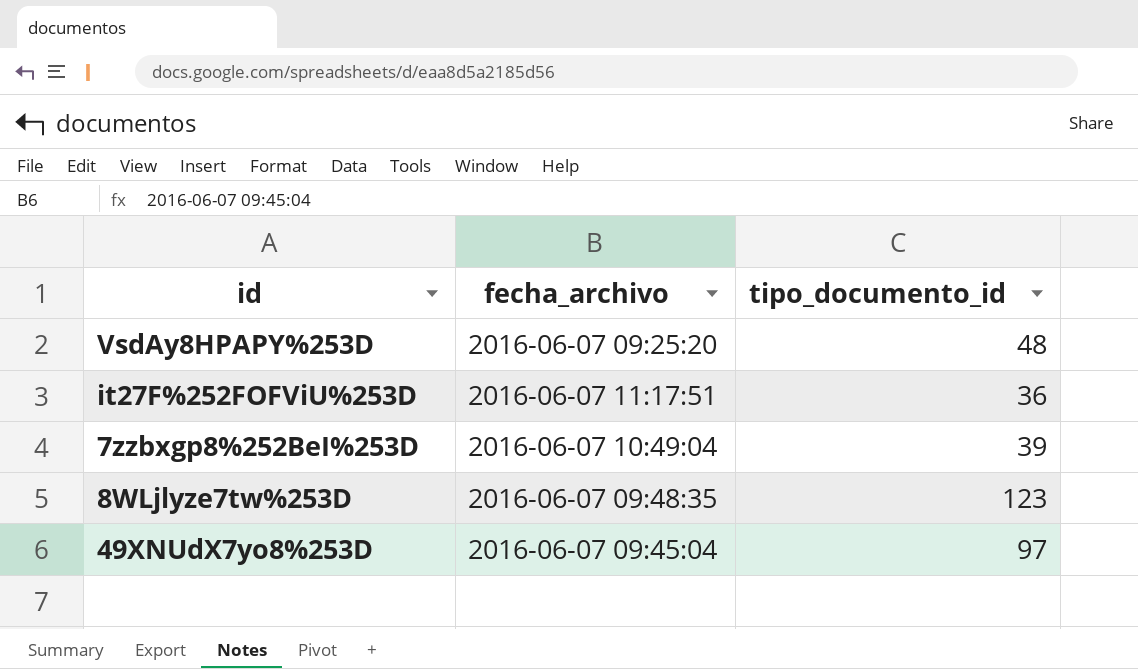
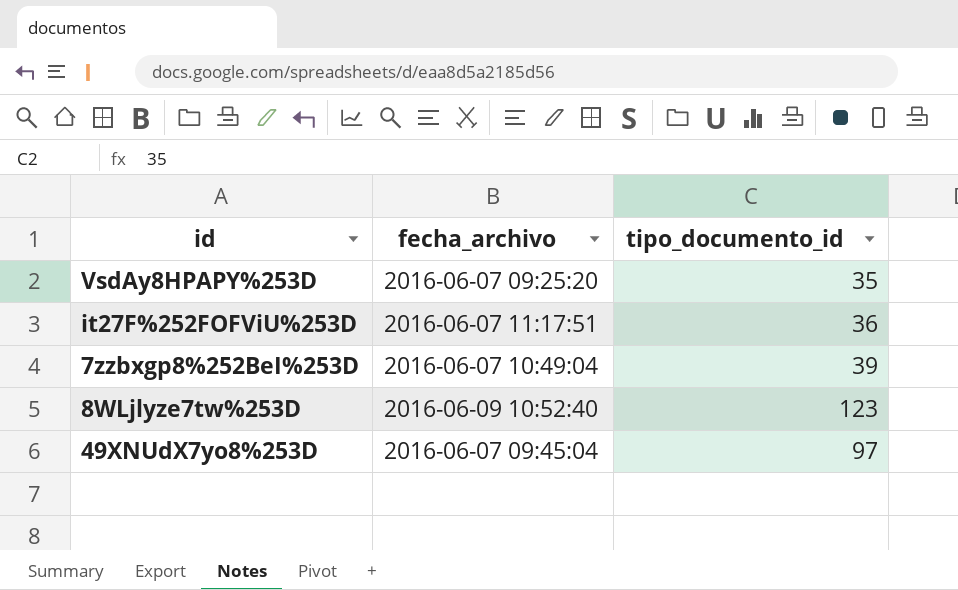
VsdAy8HPAPY%253D | tipo_documento_id: 48 -> 35
8WLjlyze7tw%253D | fecha_archivo: 2016-06-07 09:48:35 -> 2016-06-09 10:52:40

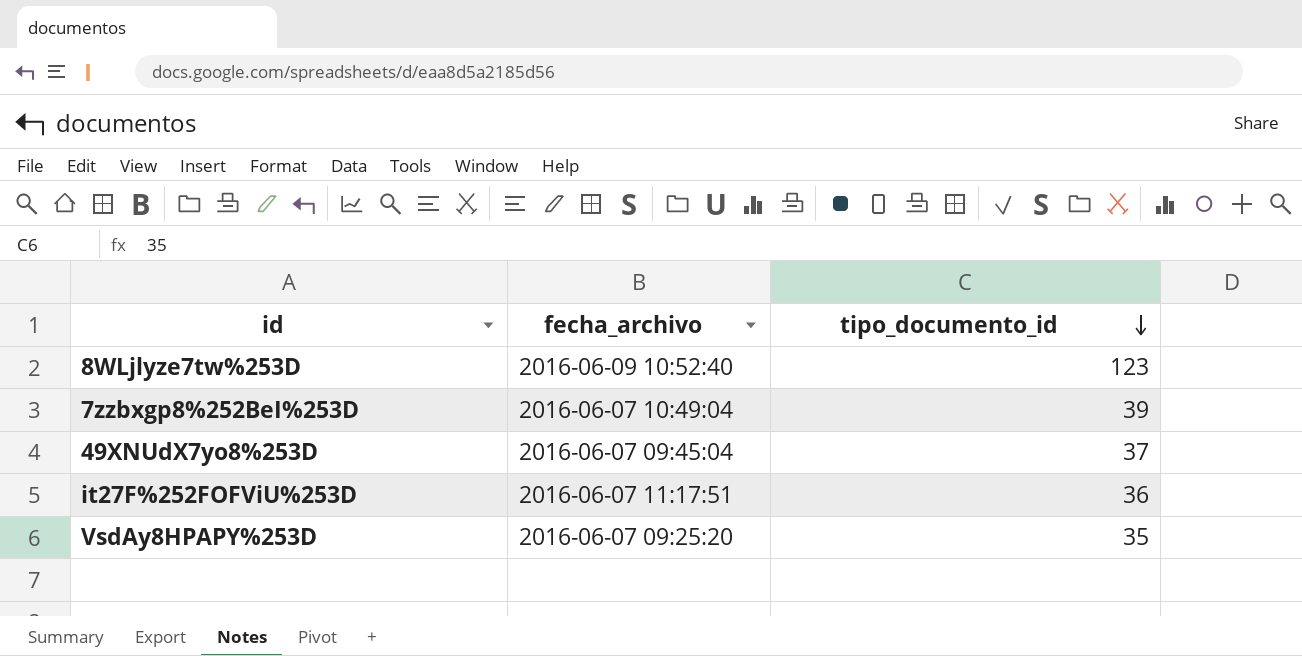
row order: none -> tipo_documento_id descending
49XNUdX7yo8%253D | tipo_documento_id: 97 -> 37

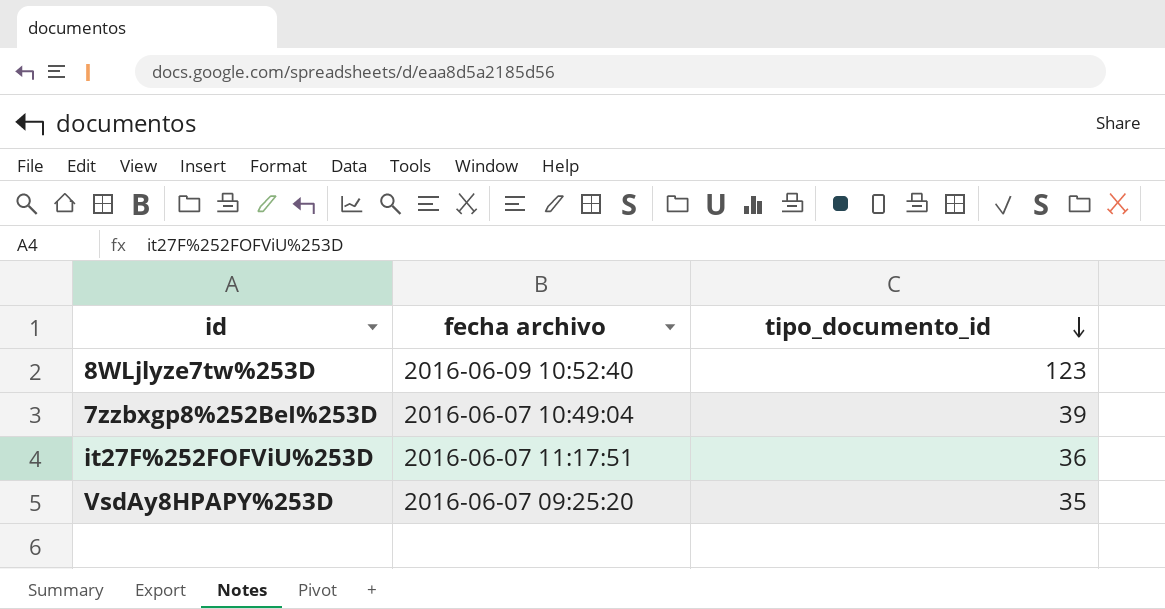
column name: fecha_archivo -> fecha archivo
row 49XNUdX7yo8%253D: 2016-06-07 09:45:04 | 37 -> none

